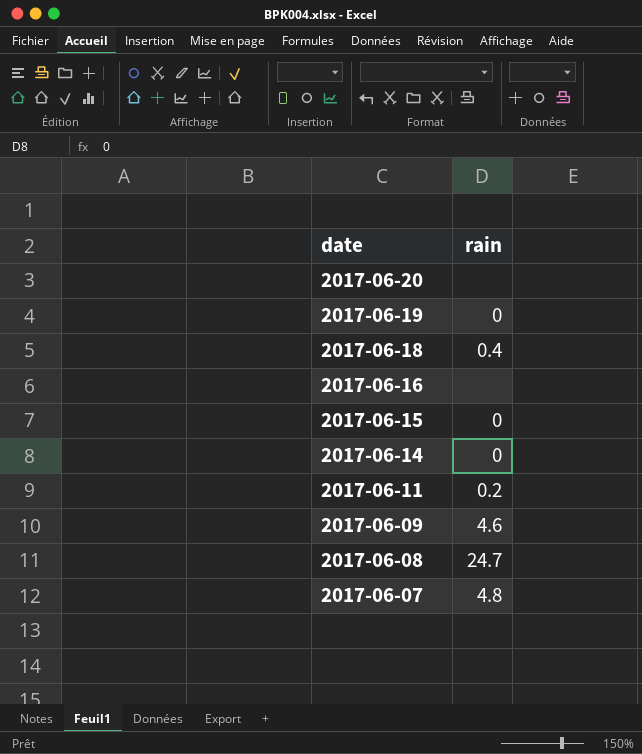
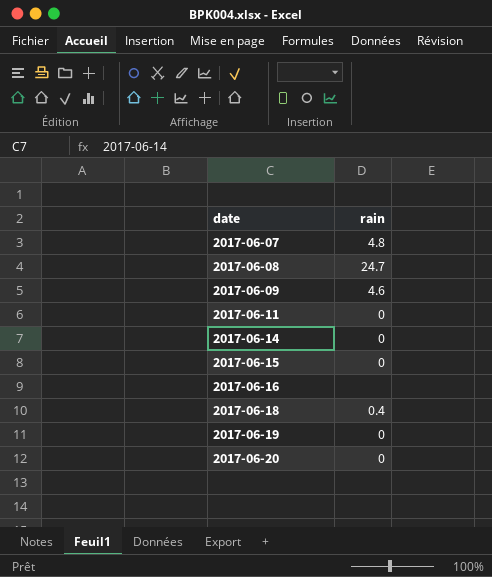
row order: date descending -> date ascending
2017-06-11 | rain: 0.2 -> 0
2017-06-20 | rain: none -> 0

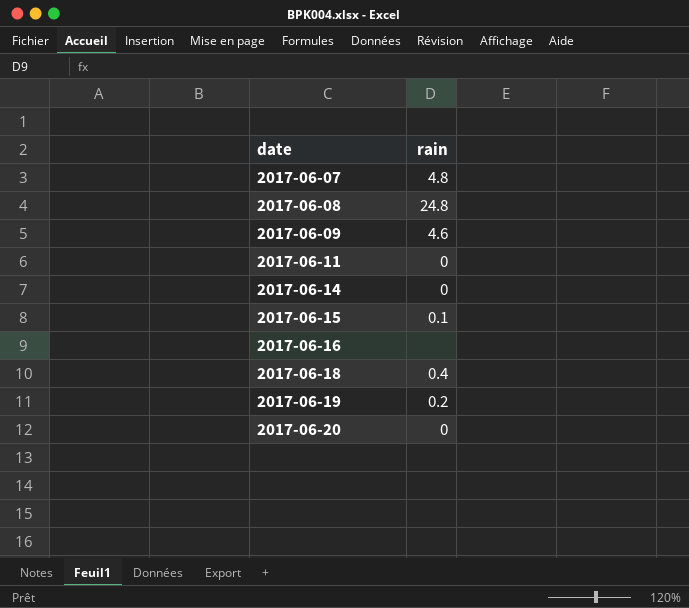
2017-06-08 | rain: 24.7 -> 24.8
2017-06-15 | rain: 0 -> 0.1
2017-06-19 | rain: 0 -> 0.2

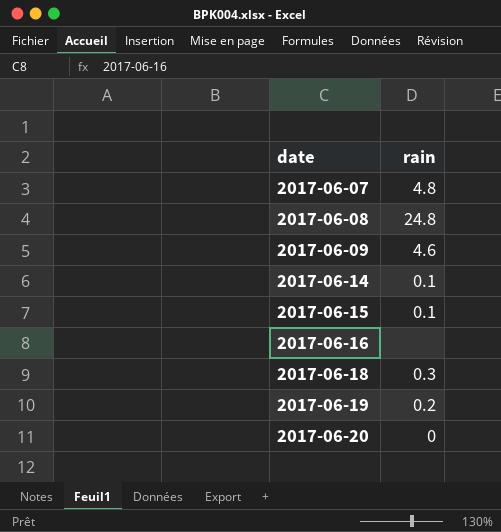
row 2017-06-11: 0 -> none
2017-06-14 | rain: 0 -> 0.1
2017-06-18 | rain: 0.4 -> 0.3

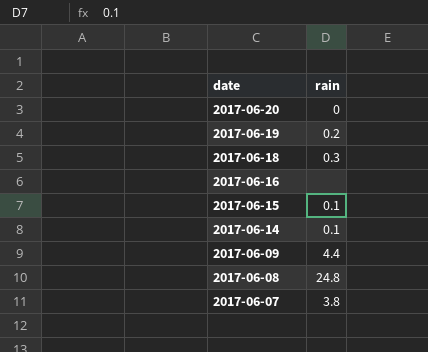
row order: date ascending -> date descending
2017-06-09 | rain: 4.6 -> 4.4
2017-06-07 | rain: 4.8 -> 3.8

